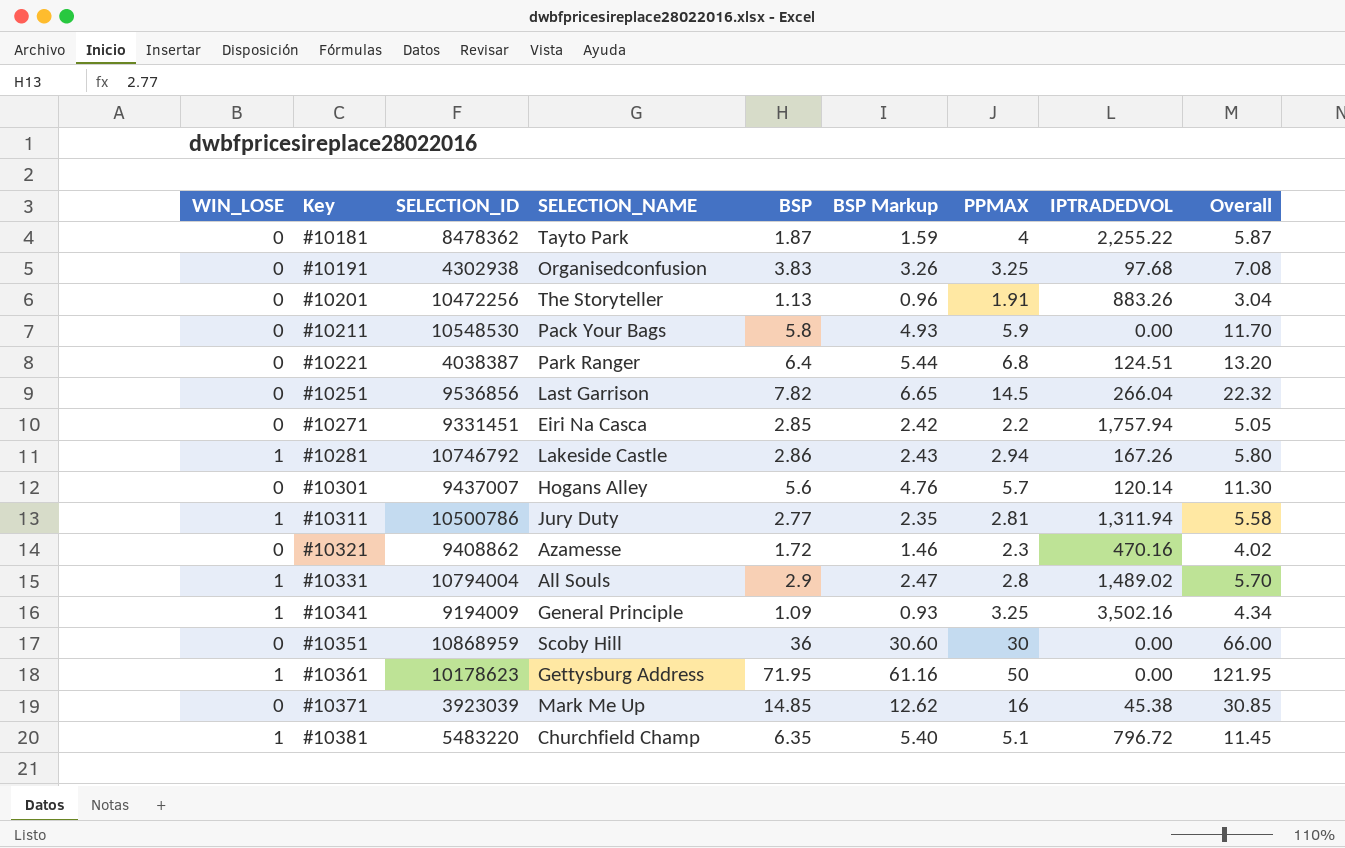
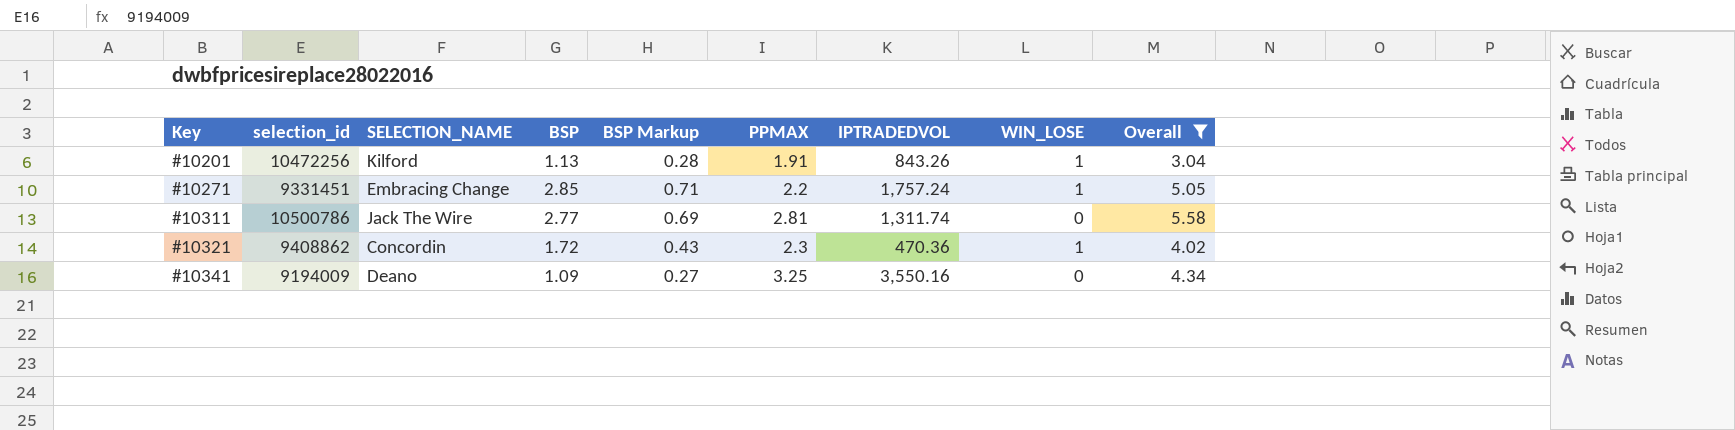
filter: none -> Overall <= 5.58
column name: SELECTION_ID -> selection_id
column BSP Markup | formula: [BSP] * 0.85 -> [BSP] * 0.25
column WIN_LOSE | position: 1 -> 8
#10201 | SELECTION_NAME: The Storyteller -> Kilford
#10201 | IPTRADEDVOL: 883.26 -> 843.26
#10201 | WIN_LOSE: 0 -> 1
#10271 | SELECTION_NAME: Eiri Na Casca -> Embracing Change
#10271 | IPTRADEDVOL: 1,757.94 -> 1,757.24
#10271 | WIN_LOSE: 0 -> 1
#10311 | SELECTION_NAME: Jury Duty -> Jack The Wire
#10311 | IPTRADEDVOL: 1,311.94 -> 1,311.74
#10311 | WIN_LOSE: 1 -> 0
#10321 | SELECTION_NAME: Azamesse -> Concordin
#10321 | IPTRADEDVOL: 470.16 -> 470.36
#10321 | WIN_LOSE: 0 -> 1
#10341 | SELECTION_NAME: General Principle -> Deano
#10341 | IPTRADEDVOL: 3,502.16 -> 3,550.16
#10341 | WIN_LOSE: 1 -> 0

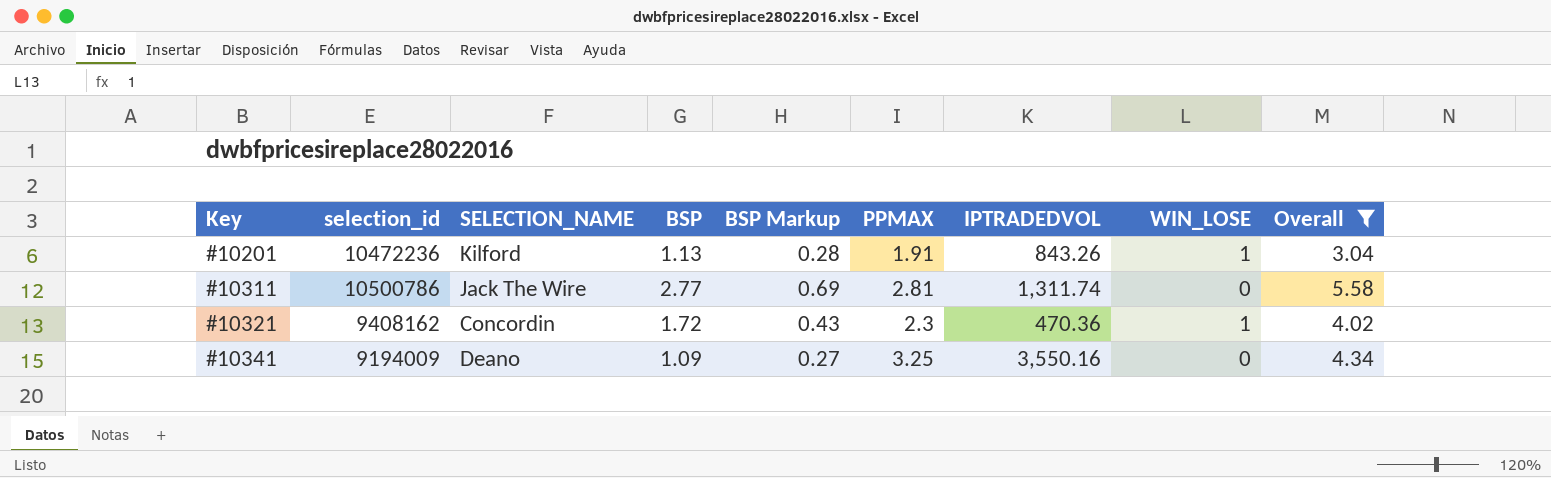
row #10271: 9331451 | Embracing Change | 2.85 | 0.71 | 2.2 | 1,757.24 | 1 | 5.05 -> none
#10201 | selection_id: 10472256 -> 10472236
#10321 | selection_id: 9408862 -> 9408162

